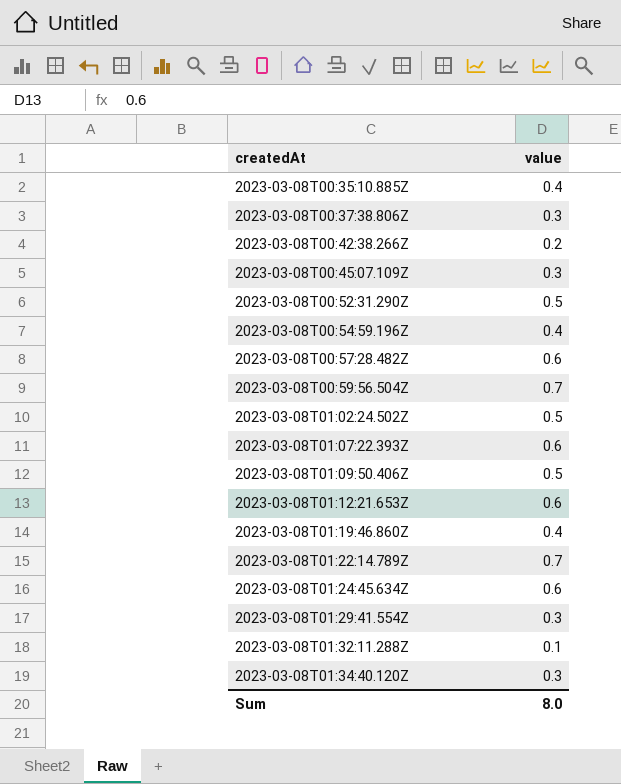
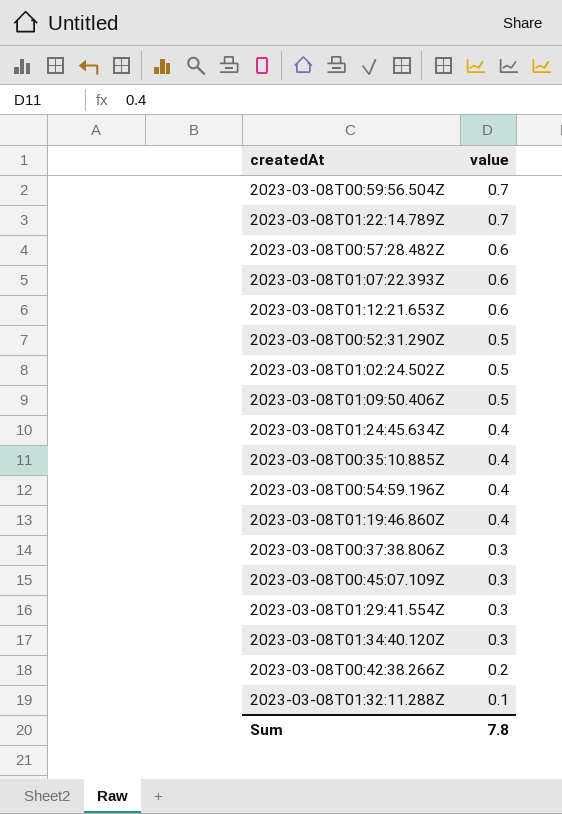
row order: createdAt ascending -> value descending
2023-03-08T01:24:45.634Z | value: 0.6 -> 0.4
Sum | value: 8.0 -> 7.8

